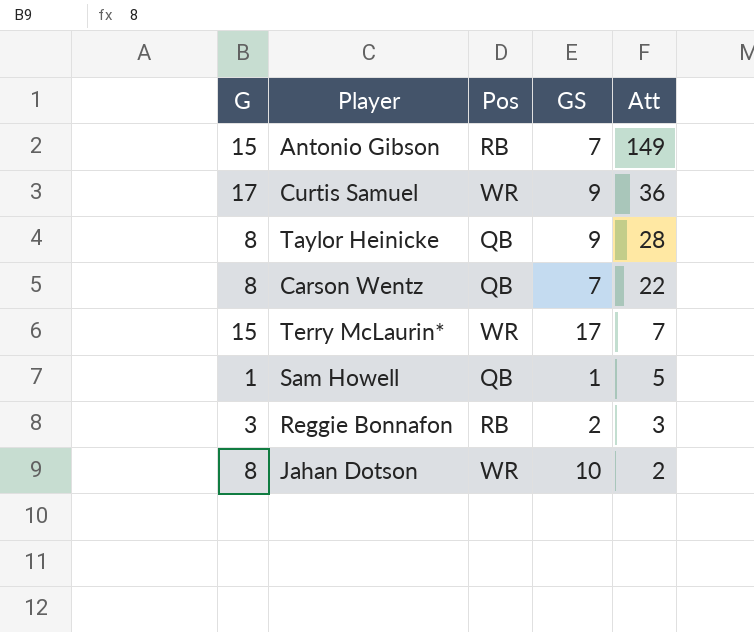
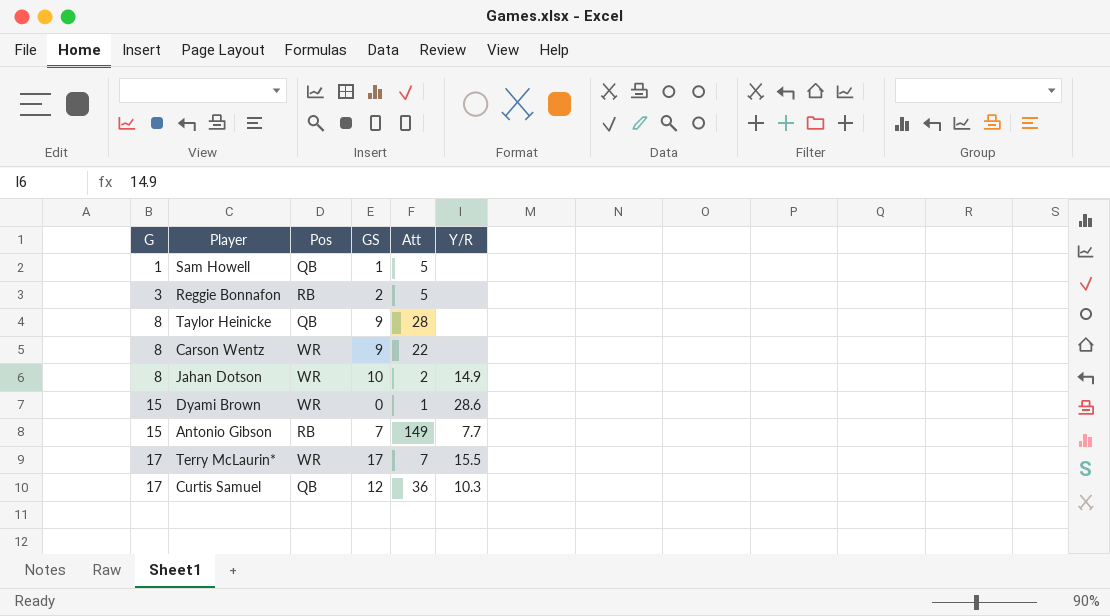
row order: Att descending -> G ascending
column Y/R | position: none -> 6
Reggie Bonnafon | Att: 3 -> 5
Carson Wentz | Pos: QB -> WR
Carson Wentz | GS: 7 -> 9
row Dyami Brown: none -> 15 | WR | 0 | 1 | 28.6
Terry McLaurin* | G: 15 -> 17
Curtis Samuel | Pos: WR -> QB
Curtis Samuel | GS: 9 -> 12

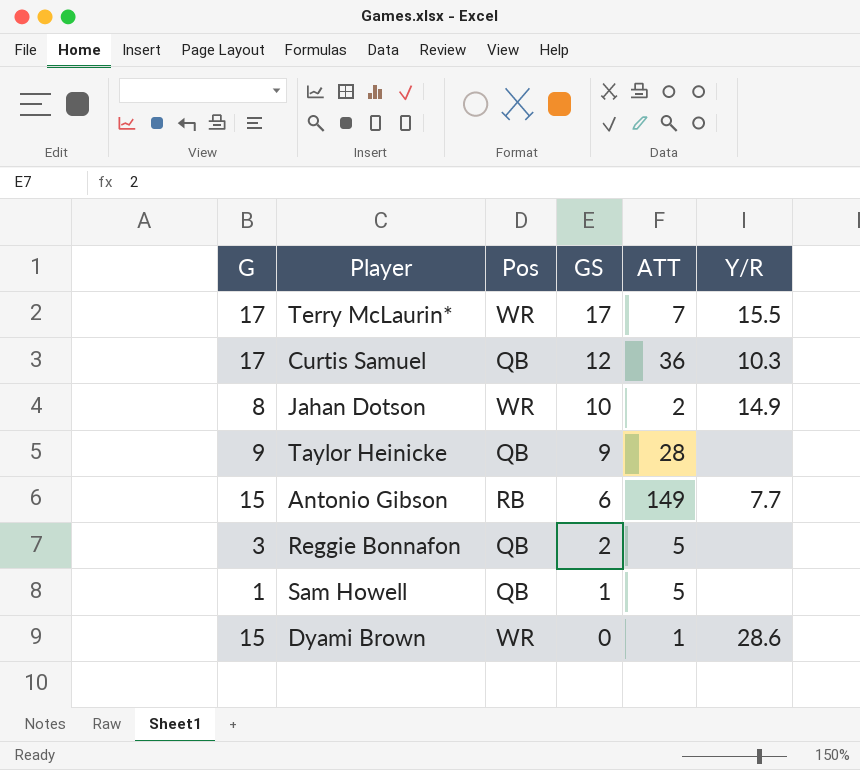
row order: G ascending -> GS descending
column name: Att -> ATT
row Carson Wentz: 8 | WR | 9 | 22 | none -> none
Taylor Heinicke | G: 8 -> 9
Antonio Gibson | GS: 7 -> 6
Reggie Bonnafon | Pos: RB -> QB

